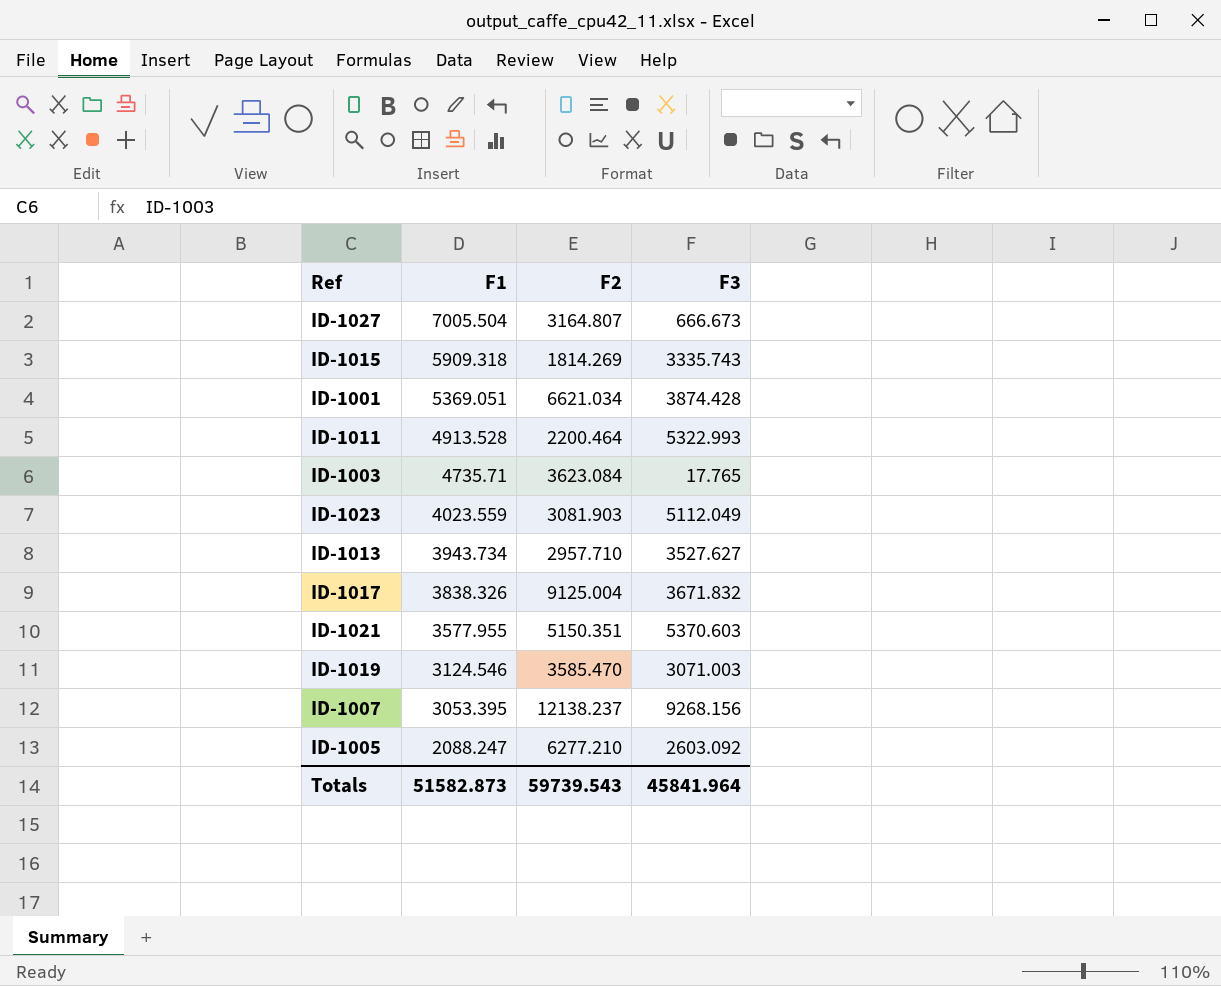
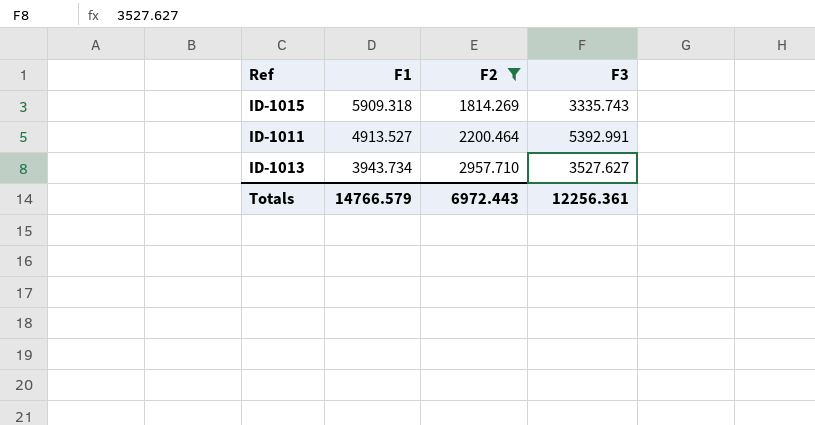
filter: none -> F2 <= 2957.710
ID-1011 | F1: 4913.528 -> 4913.527
ID-1011 | F3: 5322.993 -> 5392.991
Totals | F1: 51582.873 -> 14766.579
Totals | F2: 59739.543 -> 6972.443
Totals | F3: 45841.964 -> 12256.361

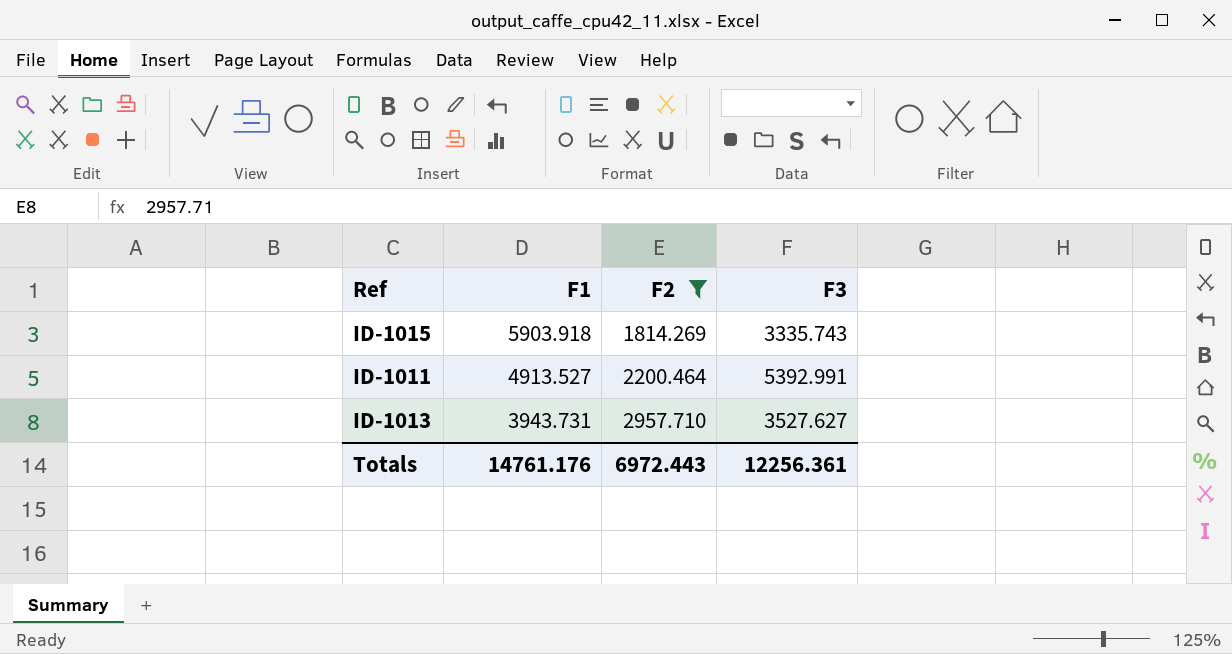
ID-1015 | F1: 5909.318 -> 5903.918
ID-1013 | F1: 3943.734 -> 3943.731
Totals | F1: 14766.579 -> 14761.176

